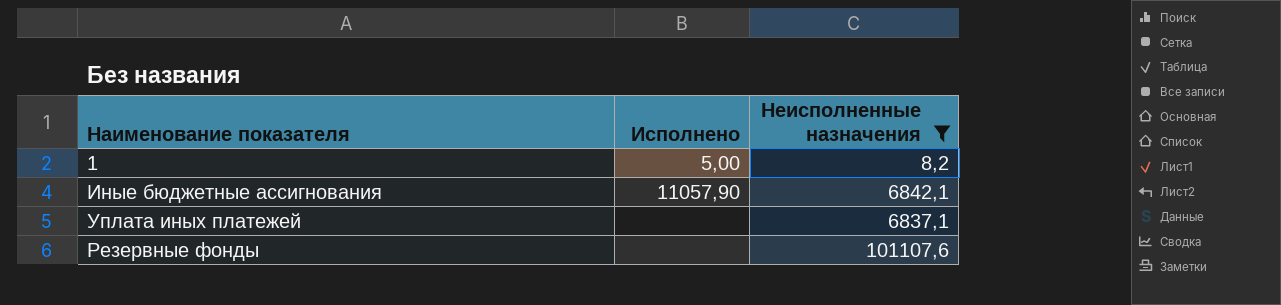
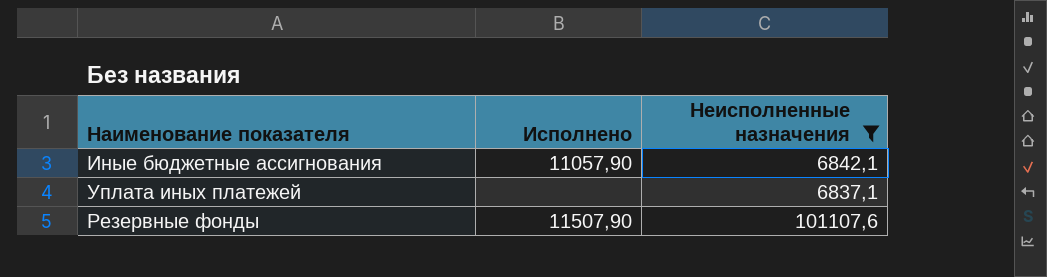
row 1: 5,00 | 8,2 -> none
Резервные фонды | Исполнено: none -> 11507,90

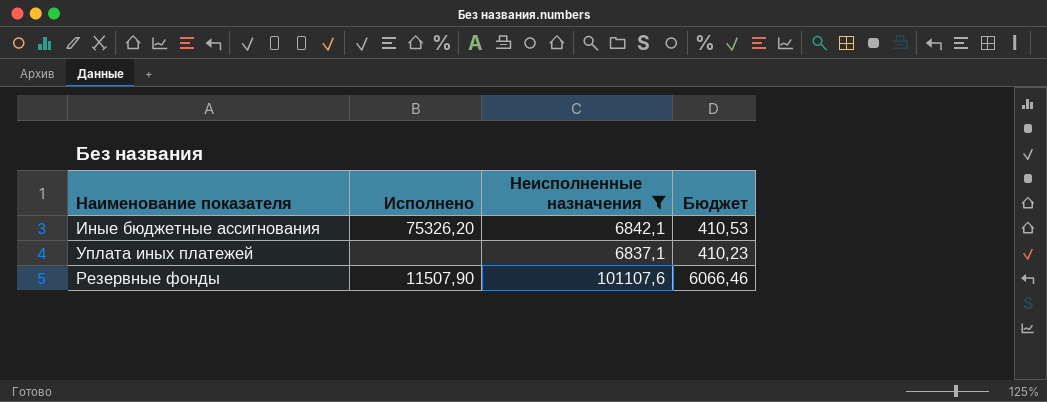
column Бюджет | formula: none -> [Неисполненные назначения] * 0,06
Иные бюджетные ассигнования | Исполнено: 11057,90 -> 75326,20

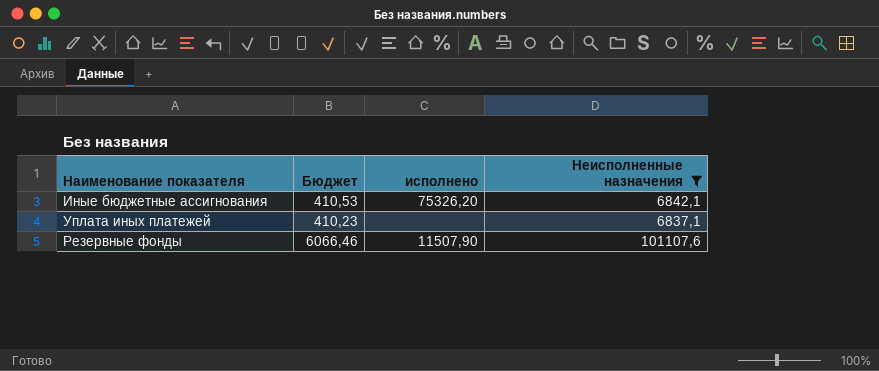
column Бюджет | position: 4 -> 2
column name: Исполнено -> исполнено

